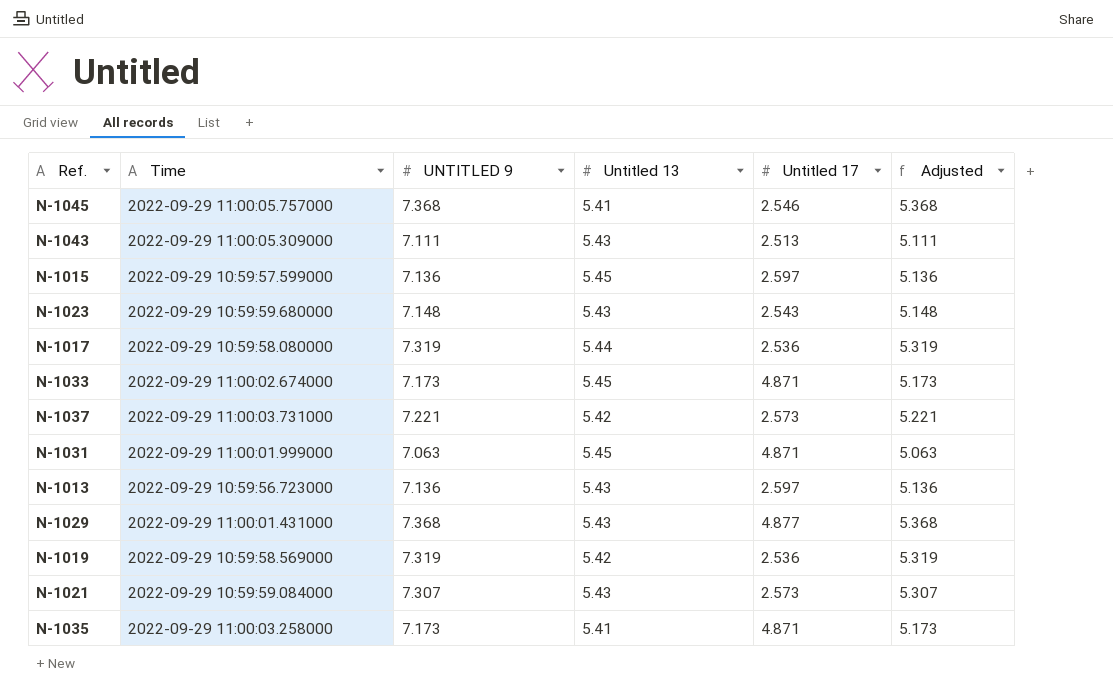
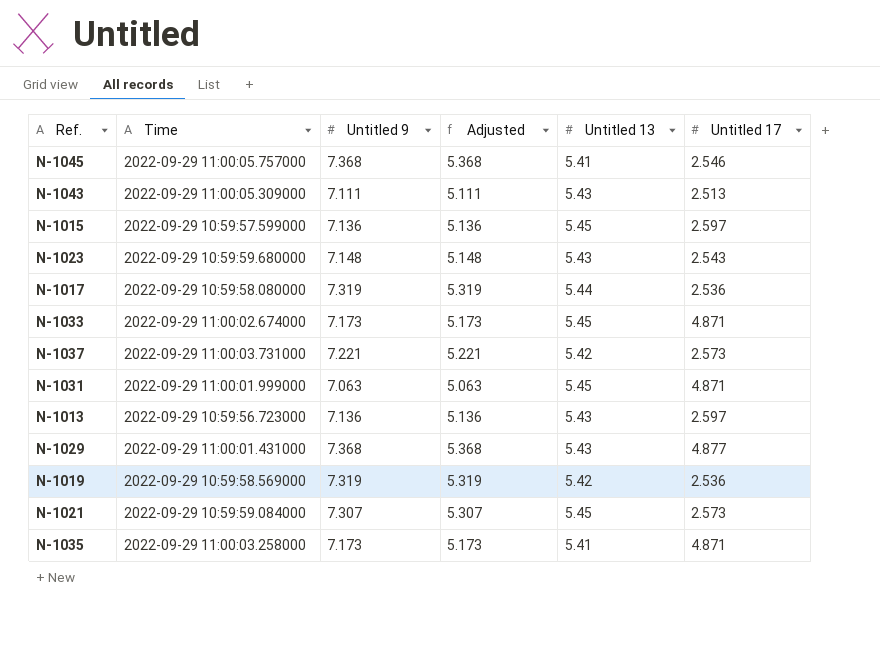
column name: UNTITLED 9 -> Untitled 9
column Adjusted | position: 6 -> 4
N-1021 | Untitled 13: 5.43 -> 5.45

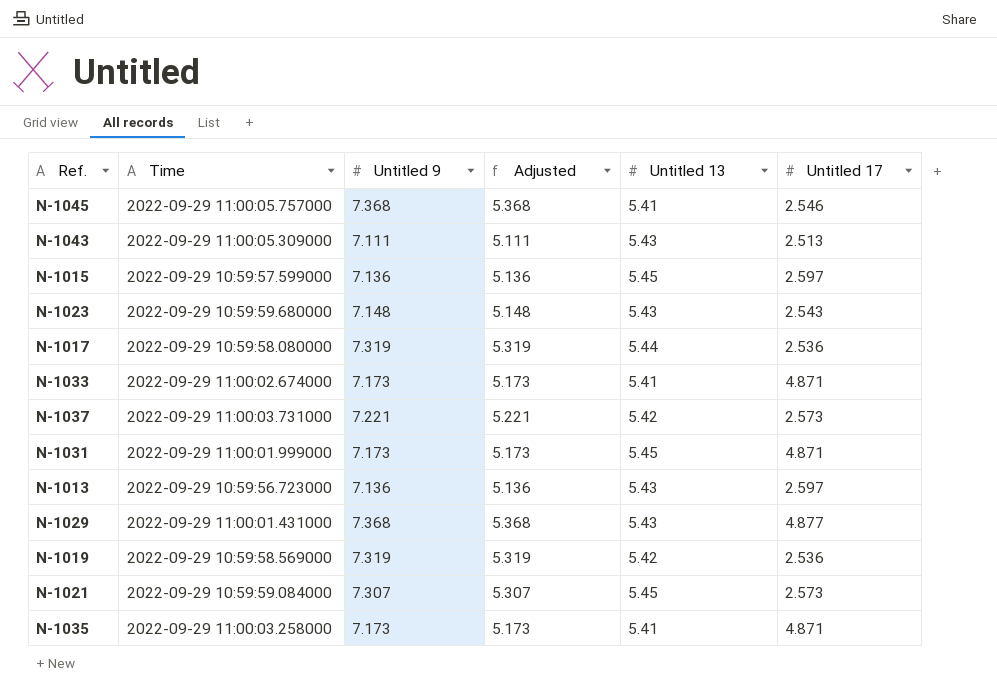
N-1033 | Untitled 13: 5.45 -> 5.41
N-1031 | Untitled 9: 7.063 -> 7.173
N-1031 | Adjusted: 5.063 -> 5.173

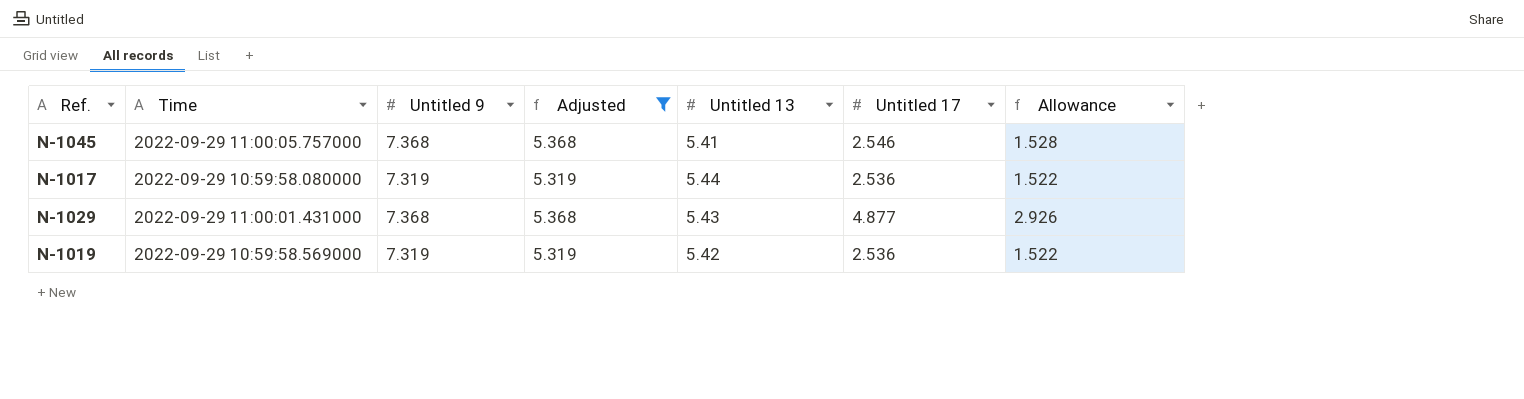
filter: none -> Adjusted >= 5.319
column Allowance | formula: none -> [Untitled 17] * 0.6

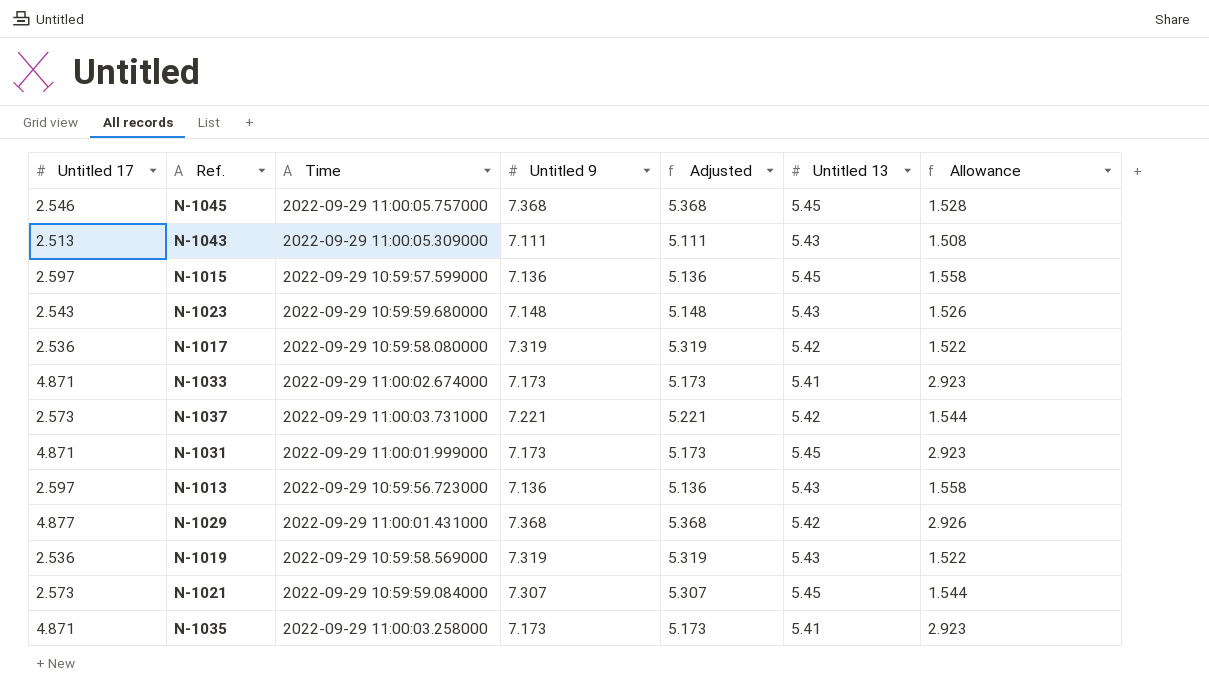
filter: Adjusted >= 5.319 -> none
column Untitled 17 | position: 6 -> 1
N-1045 | Untitled 13: 5.41 -> 5.45
N-1017 | Untitled 13: 5.44 -> 5.42
N-1029 | Untitled 13: 5.43 -> 5.42
N-1019 | Untitled 13: 5.42 -> 5.43

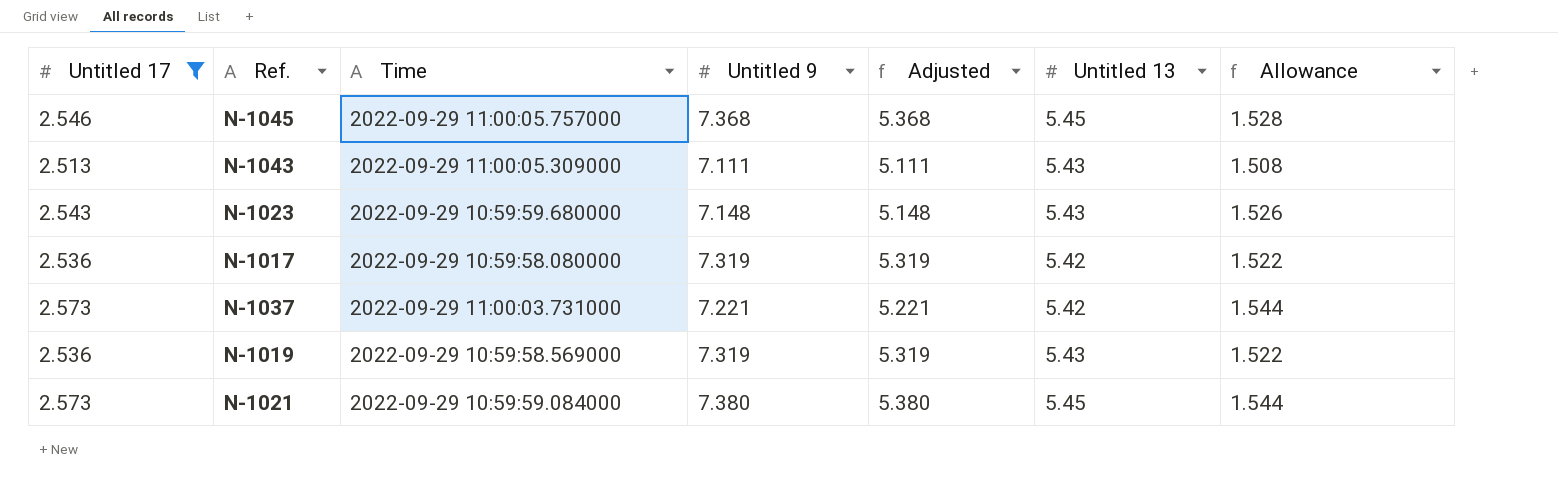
filter: none -> Untitled 17 <= 2.573
N-1021 | Untitled 9: 7.307 -> 7.380
N-1021 | Adjusted: 5.307 -> 5.380

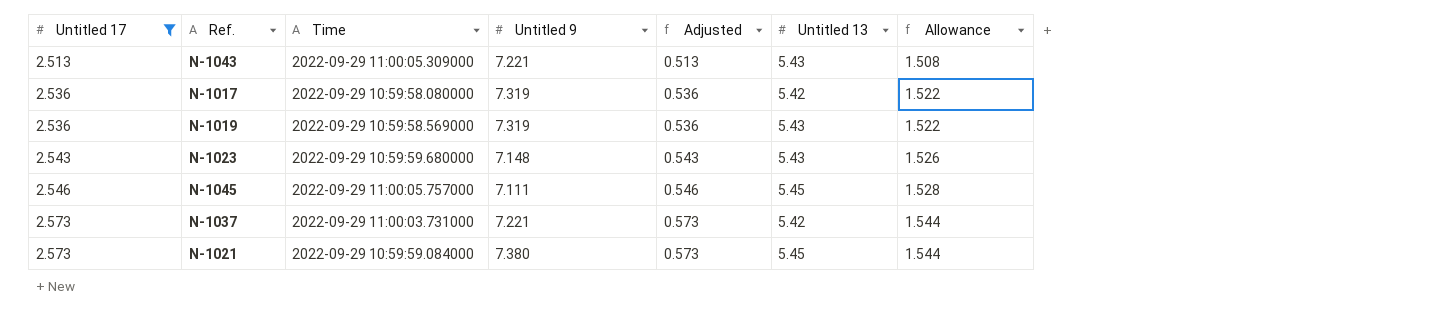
row order: none -> Untitled 17 ascending
column Adjusted | formula: [Untitled 9] - 2 -> [Untitled 17] - 2
N-1043 | Untitled 9: 7.111 -> 7.221
N-1045 | Untitled 9: 7.368 -> 7.111

